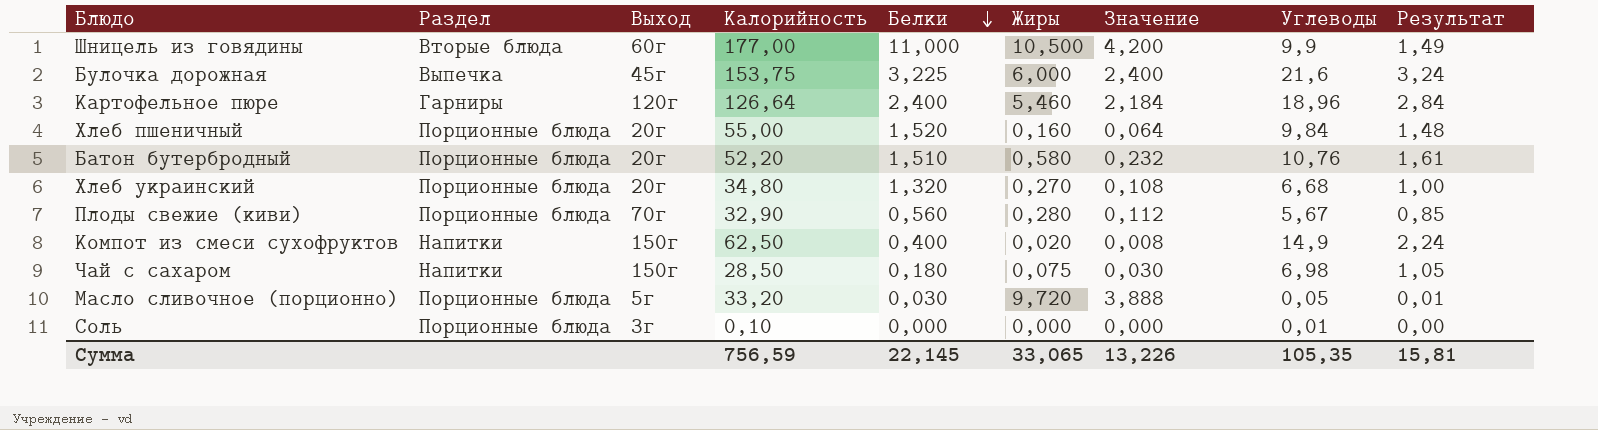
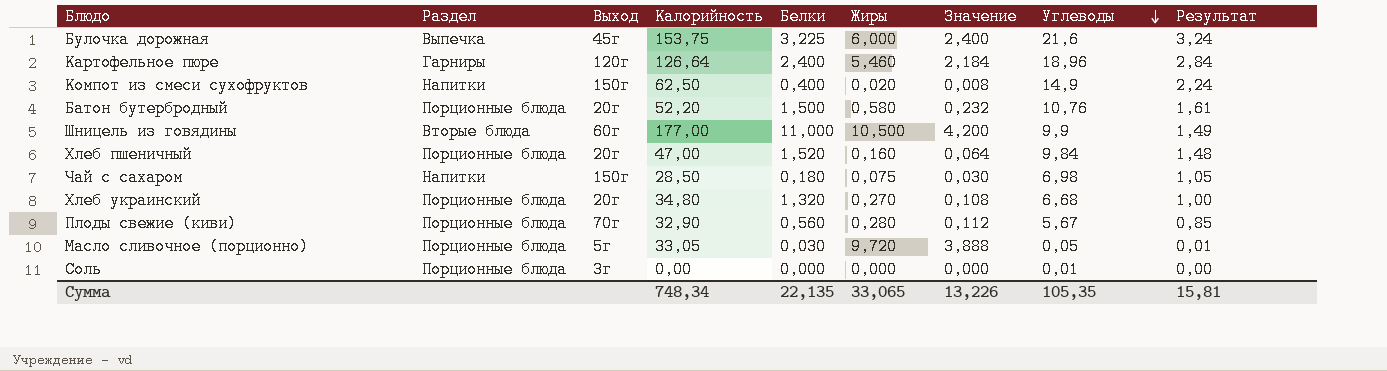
row order: Белки descending -> Углеводы descending
Батон бутербродный | Белки: 1,510 -> 1,500
Хлеб пшеничный | Калорийность: 55,00 -> 47,00
Масло сливочное (порционно) | Калорийность: 33,20 -> 33,05
Соль | Калорийность: 0,10 -> 0,00
Сумма | Калорийность: 756,59 -> 748,34
Сумма | Белки: 22,145 -> 22,135

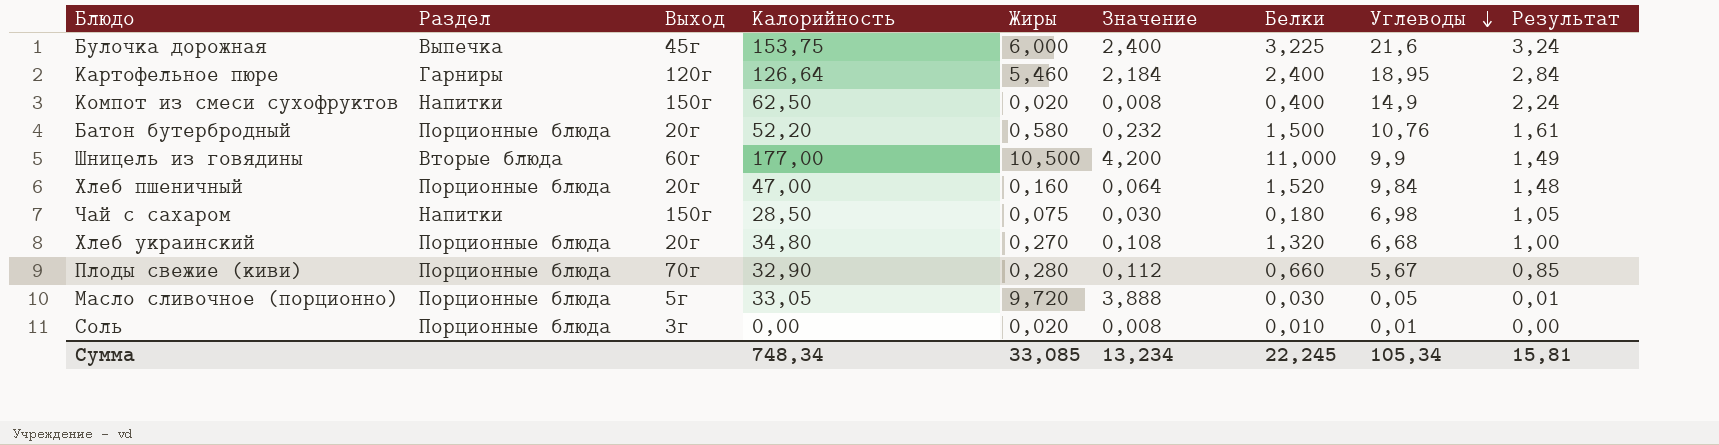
column Белки | position: 5 -> 7
Картофельное пюре | Углеводы: 18,96 -> 18,95
Плоды свежие (киви) | Белки: 0,560 -> 0,660
Соль | Жиры: 0,000 -> 0,020
Соль | Значение: 0,000 -> 0,008
Соль | Белки: 0,000 -> 0,010
Сумма | Жиры: 33,065 -> 33,085
Сумма | Значение: 13,226 -> 13,234
Сумма | Белки: 22,135 -> 22,245
Сумма | Углеводы: 105,35 -> 105,34

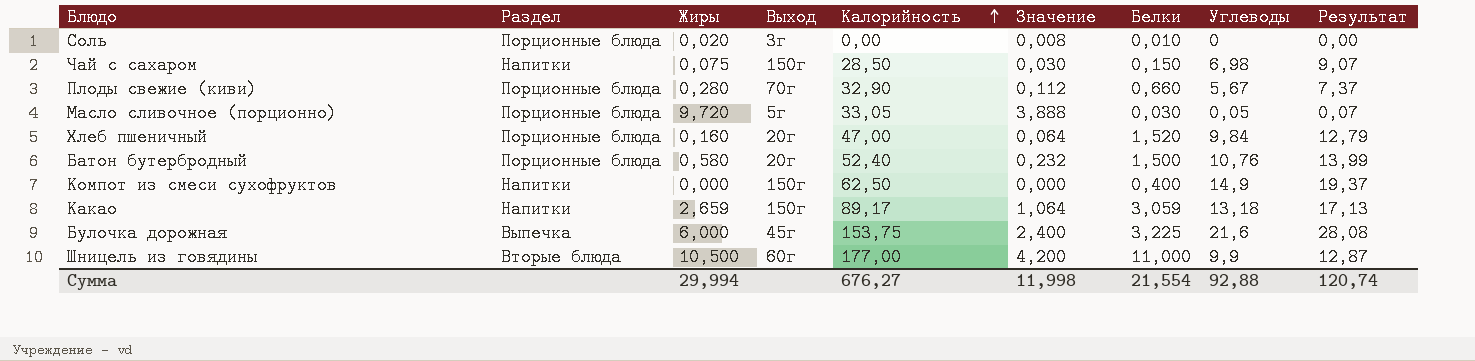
row order: Углеводы descending -> Калорийность ascending
column Жиры | position: 5 -> 3
column Результат | formula: [Углеводы] * 0,15 -> [Углеводы] * 1,3
row Картофельное пюре: Гарниры | 120г | 126,64 | 5,460 | 2,184 | 2,400 | 18,95 | 2,84 -> none
row Хлеб украинский: Порционные блюда | 20г | 34,80 | 0,270 | 0,108 | 1,320 | 6,68 | 1,00 -> none
Соль | Углеводы: 0,01 -> 0
Чай с сахаром | Белки: 0,180 -> 0,150
Батон бутербродный | Калорийность: 52,20 -> 52,40
Компот из смеси сухофруктов | Жиры: 0,020 -> 0,000
Компот из смеси сухофруктов | Значение: 0,008 -> 0,000
row Какао: none -> Напитки | 2,659 | 150г | 89,17 | 1,064 | 3,059 | 13,18 | 17,13
Сумма | Жиры: 33,085 -> 29,994
Сумма | Калорийность: 748,34 -> 676,27
Сумма | Значение: 13,234 -> 11,998
Сумма | Белки: 22,245 -> 21,554
Сумма | Углеводы: 105,34 -> 92,88
Сумма | Результат: 15,81 -> 120,74

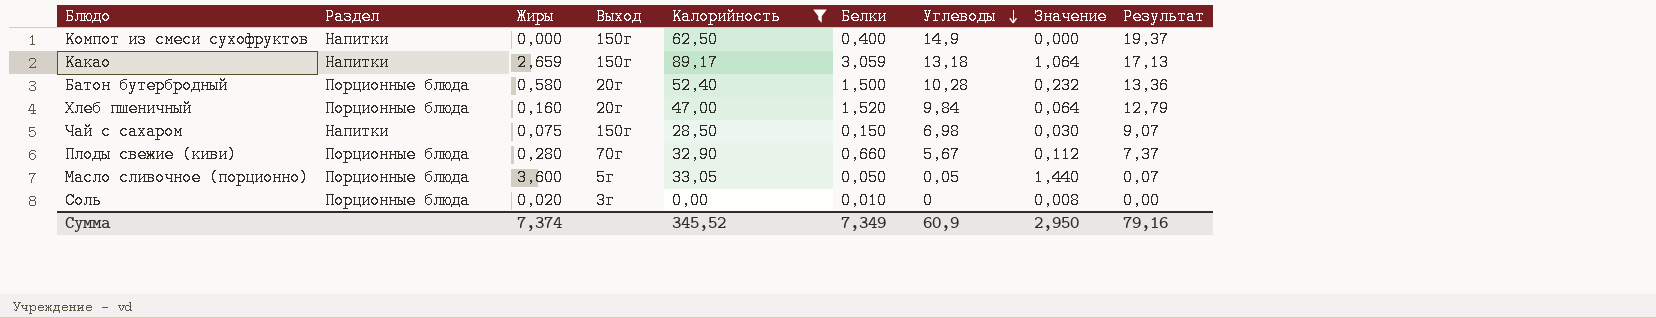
filter: none -> Калорийность <= 89,17
row order: Калорийность ascending -> Углеводы descending
column Значение | position: 6 -> 8
Батон бутербродный | Углеводы: 10,76 -> 10,28
Батон бутербродный | Результат: 13,99 -> 13,36
Масло сливочное (порционно) | Жиры: 9,720 -> 3,600
Масло сливочное (порционно) | Белки: 0,030 -> 0,050
Масло сливочное (порционно) | Значение: 3,888 -> 1,440
Сумма | Жиры: 29,994 -> 7,374
Сумма | Калорийность: 676,27 -> 345,52
Сумма | Белки: 21,554 -> 7,349
Сумма | Углеводы: 92,88 -> 60,9
Сумма | Значение: 11,998 -> 2,950
Сумма | Результат: 120,74 -> 79,16

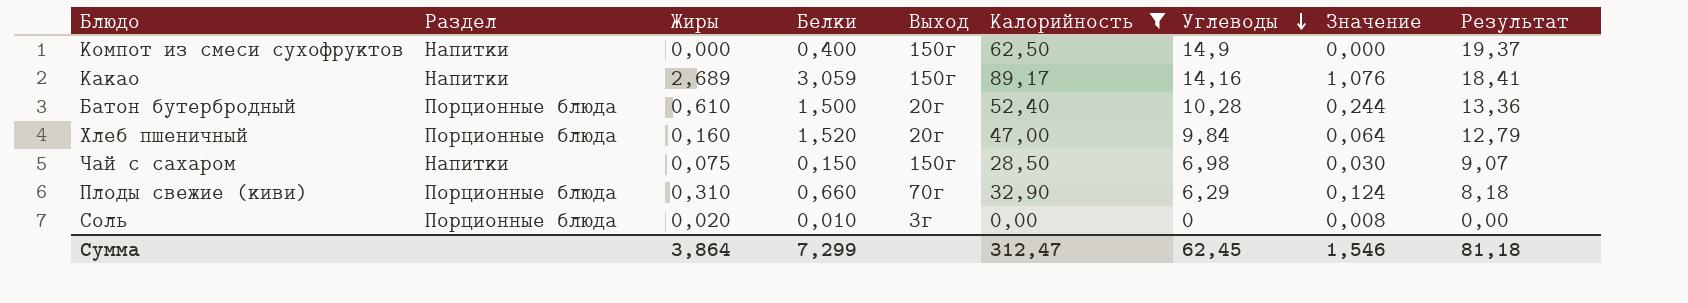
column Белки | position: 6 -> 4
row Масло сливочное (порционно): Порционные блюда | 3,600 | 5г | 33,05 | 0,050 | 0,05 | 1,440 | 0,07 -> none
Какао | Жиры: 2,659 -> 2,689
Какао | Углеводы: 13,18 -> 14,16
Какао | Значение: 1,064 -> 1,076
Какао | Результат: 17,13 -> 18,41
Батон бутербродный | Жиры: 0,580 -> 0,610
Батон бутербродный | Значение: 0,232 -> 0,244
Плоды свежие (киви) | Жиры: 0,280 -> 0,310
Плоды свежие (киви) | Углеводы: 5,67 -> 6,29
Плоды свежие (киви) | Значение: 0,112 -> 0,124
Плоды свежие (киви) | Результат: 7,37 -> 8,18
Сумма | Жиры: 7,374 -> 3,864
Сумма | Белки: 7,349 -> 7,299
Сумма | Калорийность: 345,52 -> 312,47
Сумма | Углеводы: 60,9 -> 62,45
Сумма | Значение: 2,950 -> 1,546
Сумма | Результат: 79,16 -> 81,18

